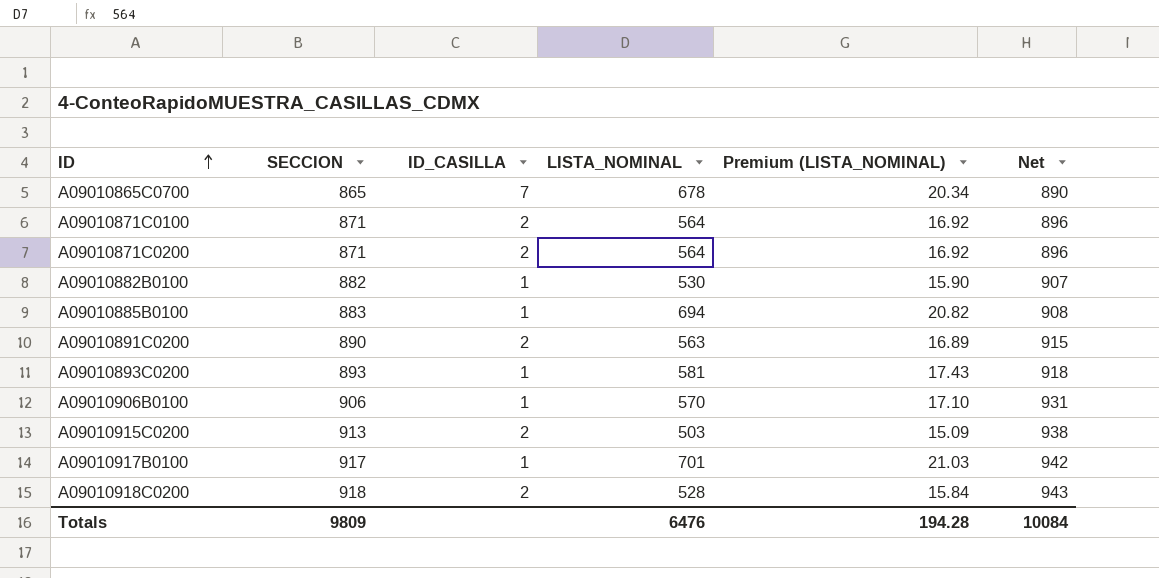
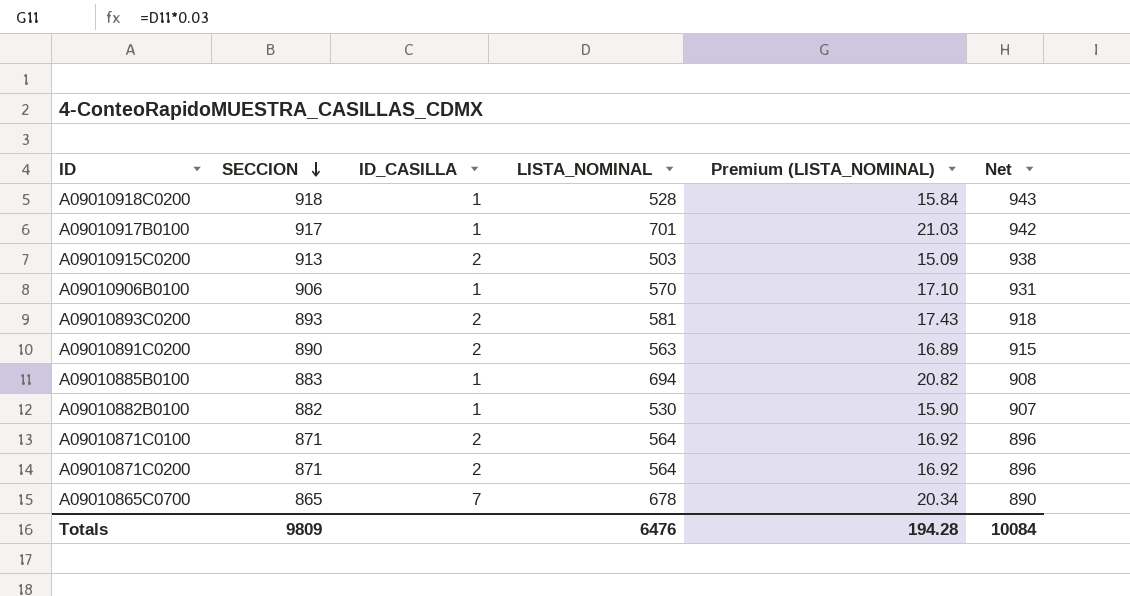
row order: ID ascending -> SECCION descending
A09010918C0200 | ID_CASILLA: 2 -> 1
A09010893C0200 | ID_CASILLA: 1 -> 2

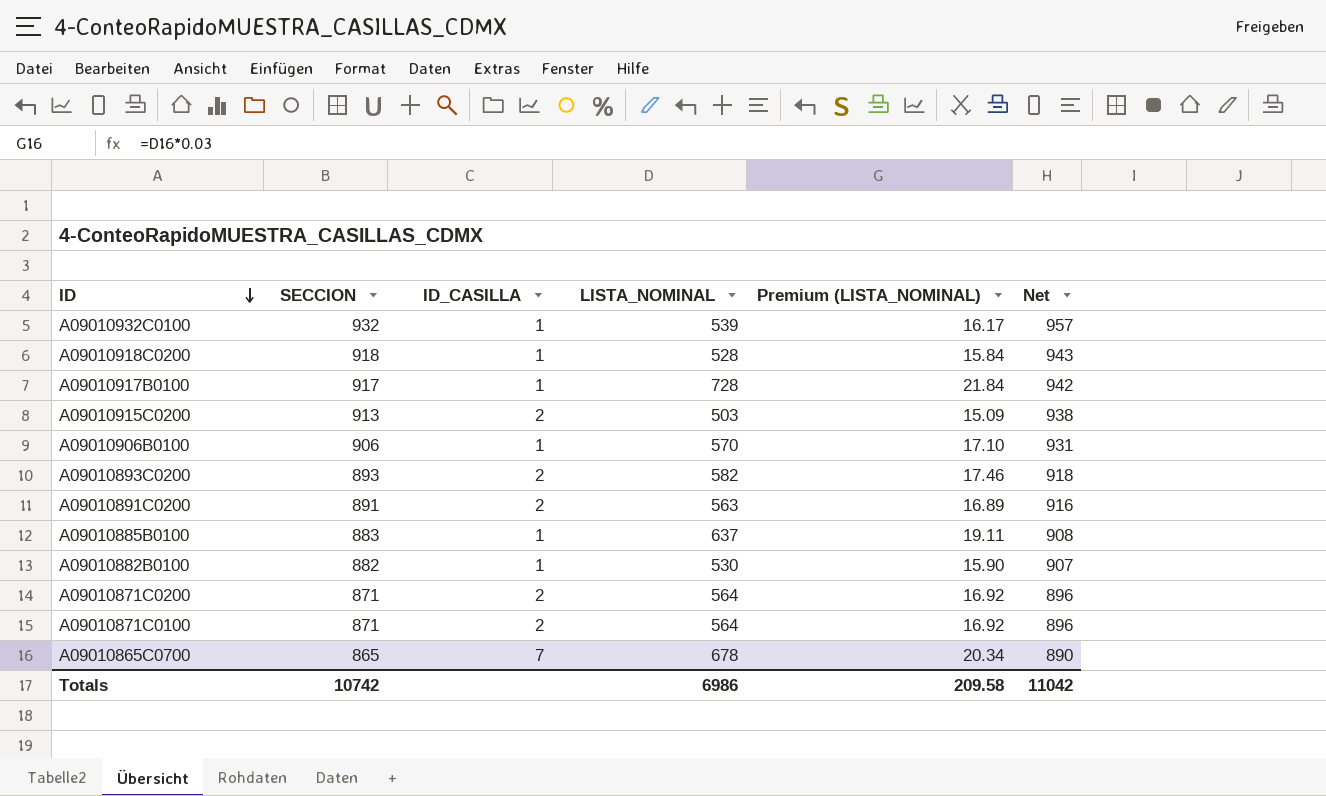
row order: SECCION descending -> ID descending
row A09010932C0100: none -> 932 | 1 | 539 | 16.17 | 957
A09010917B0100 | LISTA_NOMINAL: 701 -> 728
A09010917B0100 | Premium (LISTA_NOMINAL): 21.03 -> 21.84
A09010893C0200 | LISTA_NOMINAL: 581 -> 582
A09010893C0200 | Premium (LISTA_NOMINAL): 17.43 -> 17.46
A09010891C0200 | SECCION: 890 -> 891
A09010891C0200 | Net: 915 -> 916
A09010885B0100 | LISTA_NOMINAL: 694 -> 637
A09010885B0100 | Premium (LISTA_NOMINAL): 20.82 -> 19.11
Totals | SECCION: 9809 -> 10742
Totals | LISTA_NOMINAL: 6476 -> 6986
Totals | Premium (LISTA_NOMINAL): 194.28 -> 209.58
Totals | Net: 10084 -> 11042

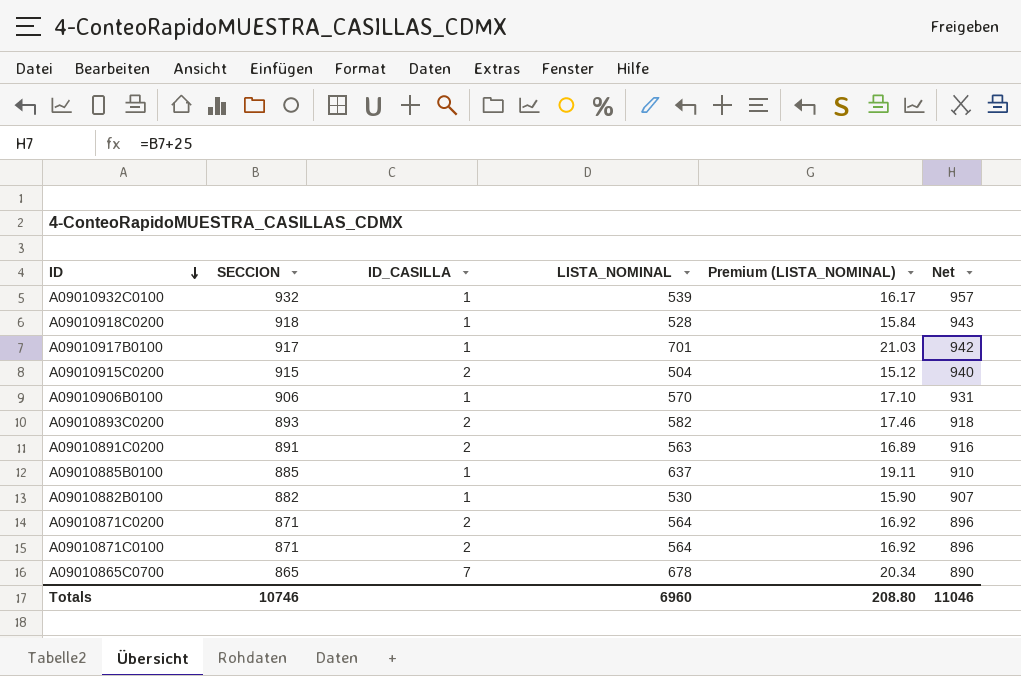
A09010917B0100 | LISTA_NOMINAL: 728 -> 701
A09010917B0100 | Premium (LISTA_NOMINAL): 21.84 -> 21.03
A09010915C0200 | SECCION: 913 -> 915
A09010915C0200 | LISTA_NOMINAL: 503 -> 504
A09010915C0200 | Premium (LISTA_NOMINAL): 15.09 -> 15.12
A09010915C0200 | Net: 938 -> 940
A09010885B0100 | SECCION: 883 -> 885
A09010885B0100 | Net: 908 -> 910
Totals | SECCION: 10742 -> 10746
Totals | LISTA_NOMINAL: 6986 -> 6960
Totals | Premium (LISTA_NOMINAL): 209.58 -> 208.80
Totals | Net: 11042 -> 11046

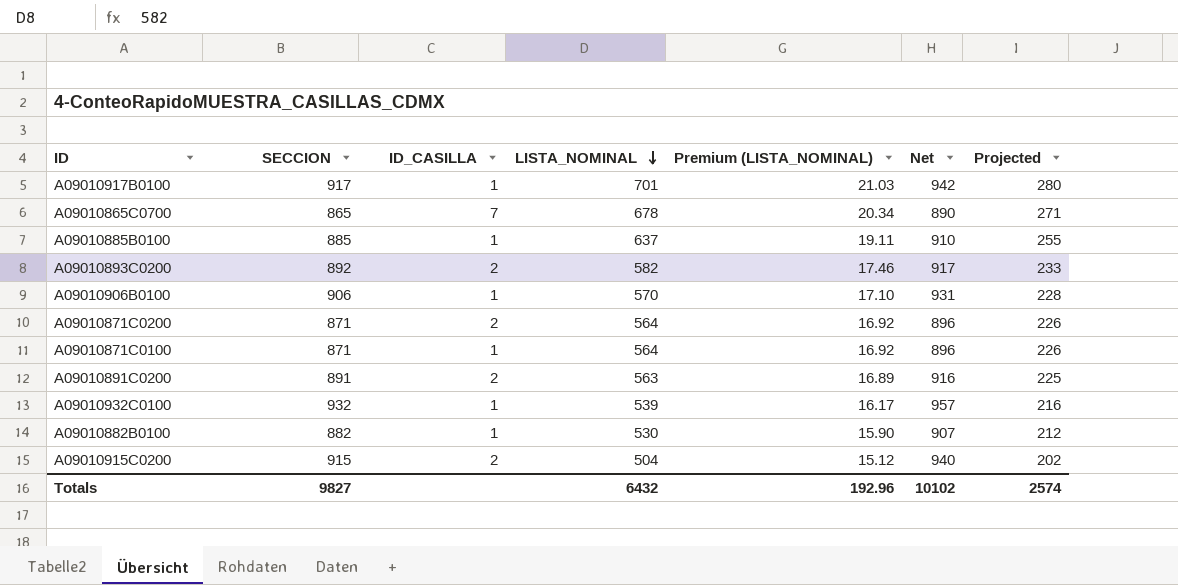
row order: ID descending -> LISTA_NOMINAL descending
column Projected | formula: none -> [LISTA_NOMINAL] * 0.4
row A09010918C0200: 918 | 1 | 528 | 15.84 | 943 -> none
A09010893C0200 | SECCION: 893 -> 892
A09010893C0200 | Net: 918 -> 917
A09010871C0100 | ID_CASILLA: 2 -> 1
Totals | SECCION: 10746 -> 9827
Totals | LISTA_NOMINAL: 6960 -> 6432
Totals | Premium (LISTA_NOMINAL): 208.80 -> 192.96
Totals | Net: 11046 -> 10102

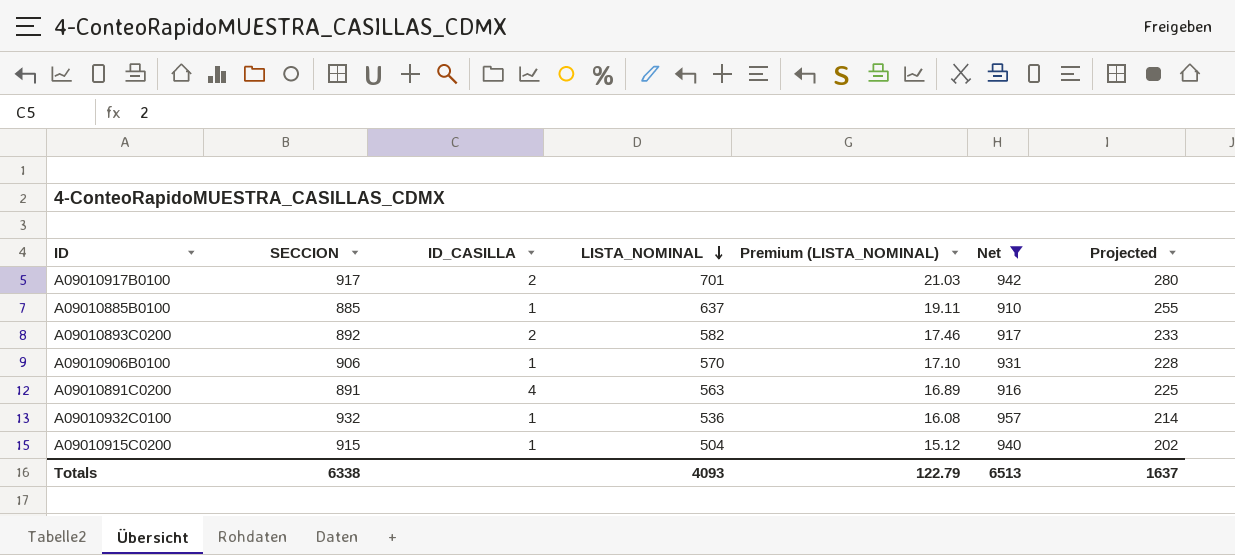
filter: none -> Net >= 910
A09010917B0100 | ID_CASILLA: 1 -> 2
A09010891C0200 | ID_CASILLA: 2 -> 4
A09010932C0100 | LISTA_NOMINAL: 539 -> 536
A09010932C0100 | Premium (LISTA_NOMINAL): 16.17 -> 16.08
A09010932C0100 | Projected: 216 -> 214
A09010915C0200 | ID_CASILLA: 2 -> 1
Totals | SECCION: 9827 -> 6338
Totals | LISTA_NOMINAL: 6432 -> 4093
Totals | Premium (LISTA_NOMINAL): 192.96 -> 122.79
Totals | Net: 10102 -> 6513
Totals | Projected: 2574 -> 1637

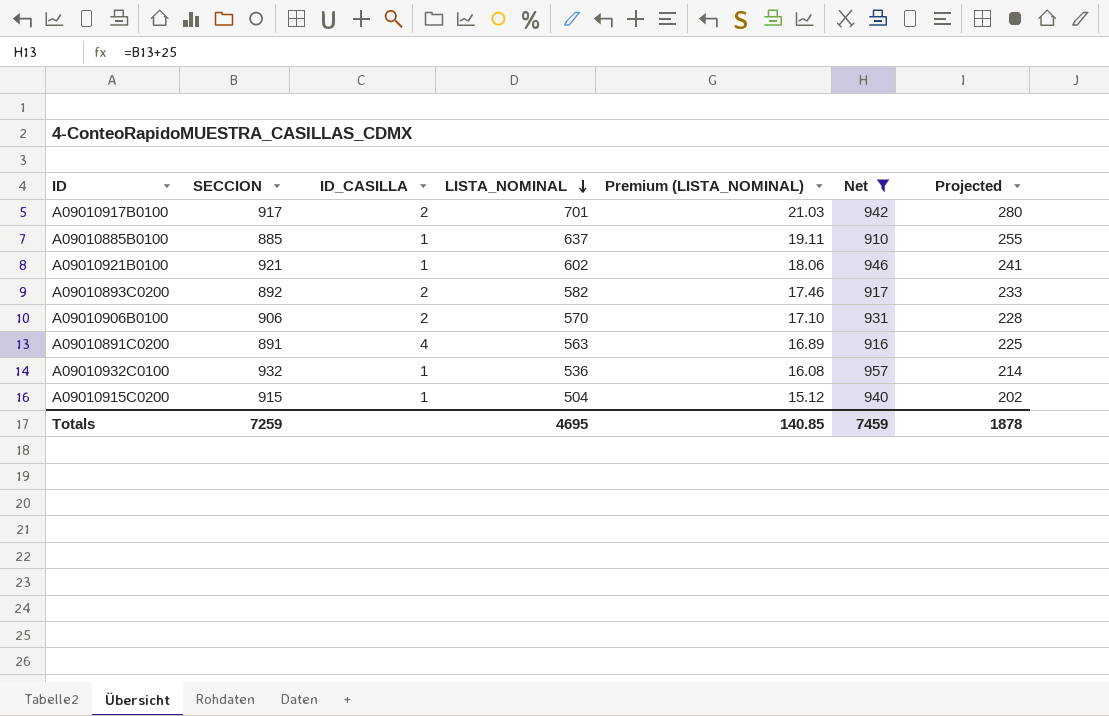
row A09010921B0100: none -> 921 | 1 | 602 | 18.06 | 946 | 241
A09010906B0100 | ID_CASILLA: 1 -> 2
Totals | SECCION: 6338 -> 7259
Totals | LISTA_NOMINAL: 4093 -> 4695
Totals | Premium (LISTA_NOMINAL): 122.79 -> 140.85
Totals | Net: 6513 -> 7459
Totals | Projected: 1637 -> 1878

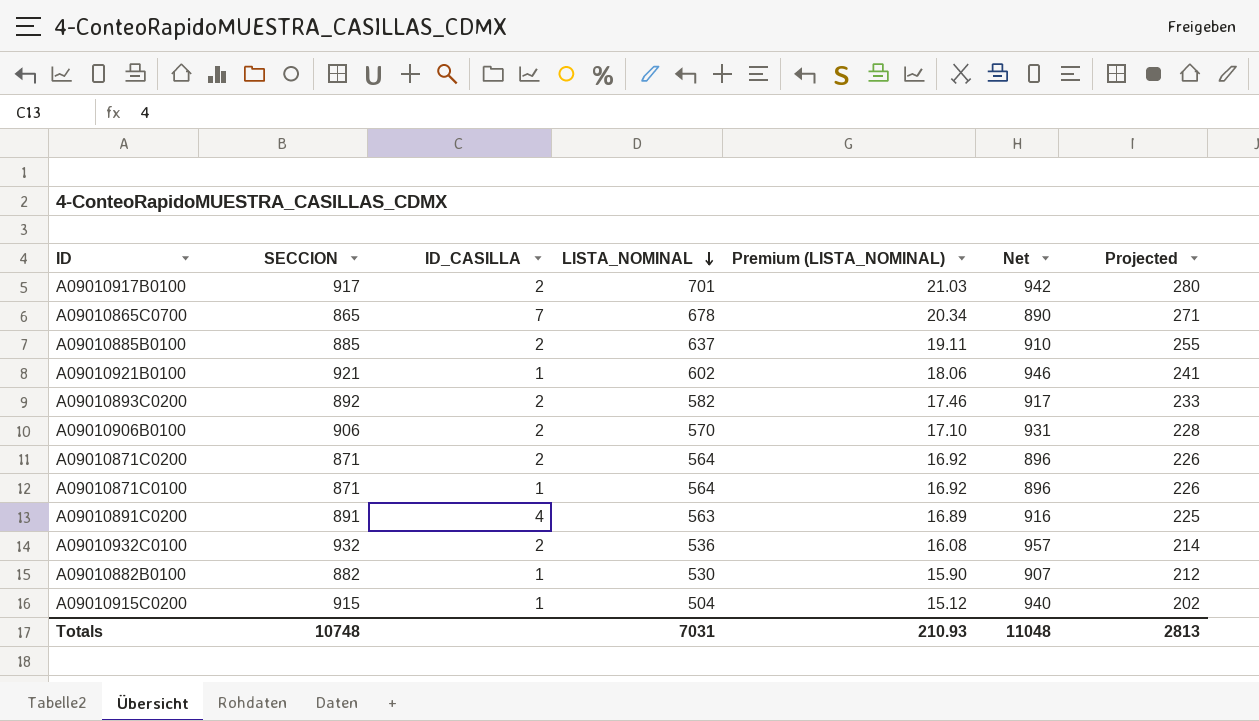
filter: Net >= 910 -> none
A09010885B0100 | ID_CASILLA: 1 -> 2
A09010932C0100 | ID_CASILLA: 1 -> 2
Totals | SECCION: 7259 -> 10748
Totals | LISTA_NOMINAL: 4695 -> 7031
Totals | Premium (LISTA_NOMINAL): 140.85 -> 210.93
Totals | Net: 7459 -> 11048
Totals | Projected: 1878 -> 2813

